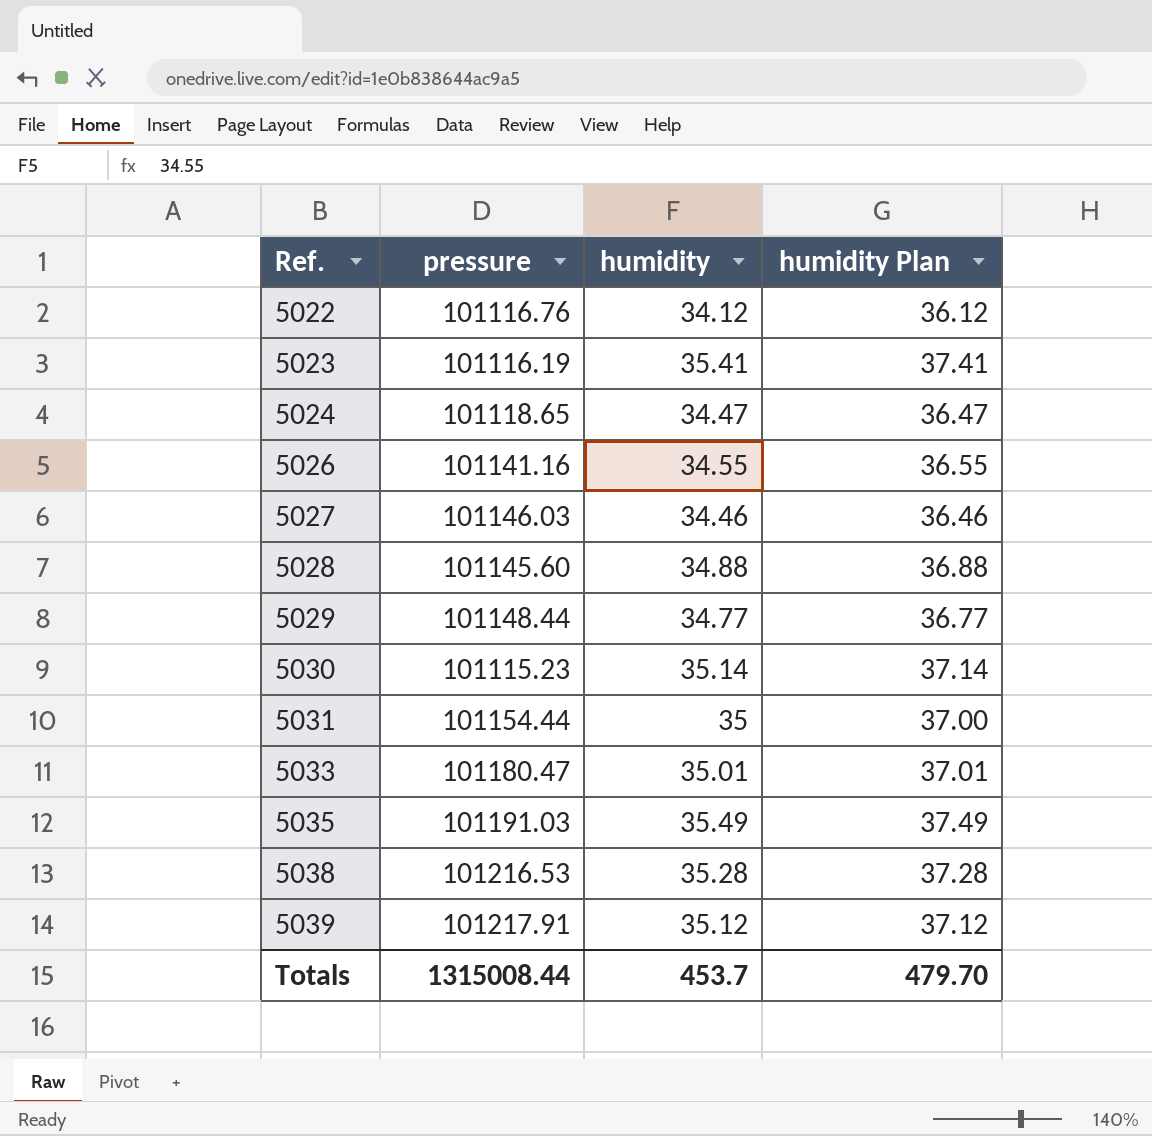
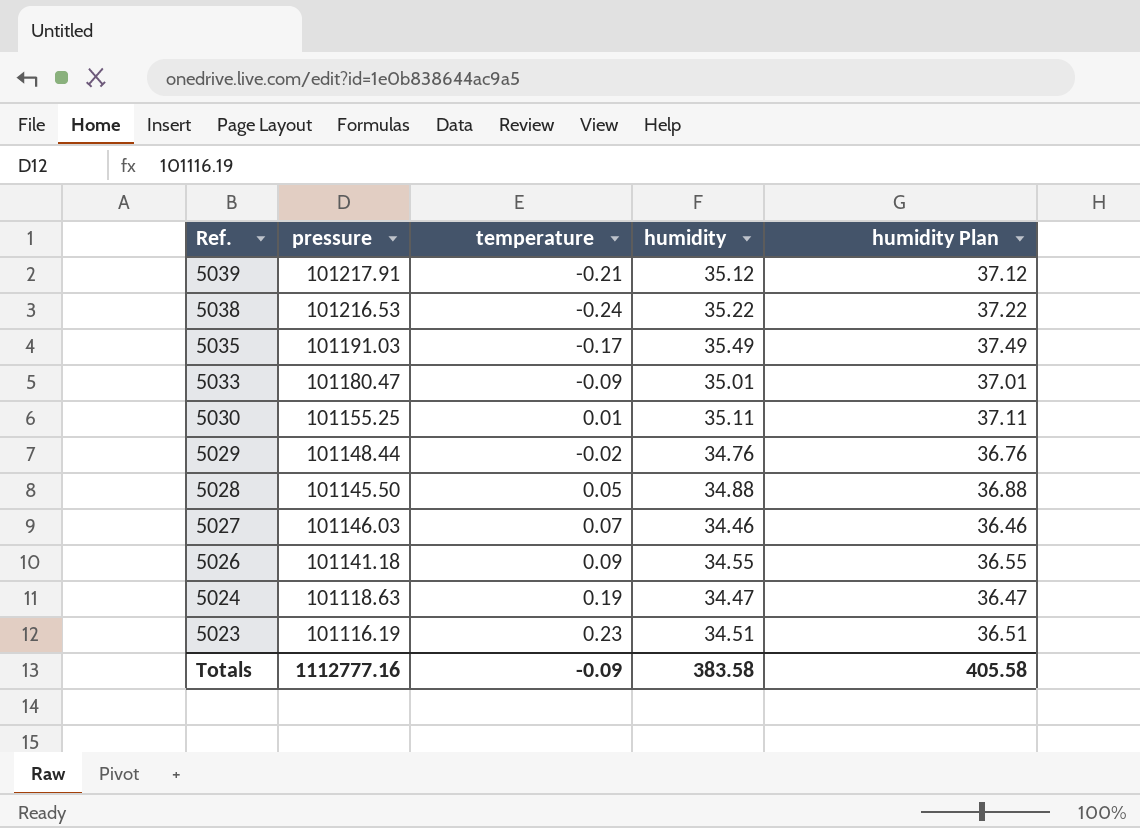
row order: Ref. ascending -> Ref. descending
column temperature | position: none -> 3
row 5022: 101116.76 | 34.12 | 36.12 -> none
row 5031: 101154.44 | 35 | 37.00 -> none
5038 | humidity: 35.28 -> 35.22
5038 | humidity Plan: 37.28 -> 37.22
5030 | pressure: 101115.23 -> 101155.25
5030 | humidity: 35.14 -> 35.11
5030 | humidity Plan: 37.14 -> 37.11
5029 | humidity: 34.77 -> 34.76
5029 | humidity Plan: 36.77 -> 36.76
5028 | pressure: 101145.60 -> 101145.50
5026 | pressure: 101141.16 -> 101141.18
5024 | pressure: 101118.65 -> 101118.63
5023 | humidity: 35.41 -> 34.51
5023 | humidity Plan: 37.41 -> 36.51
Totals | pressure: 1315008.44 -> 1112777.16
Totals | humidity: 453.7 -> 383.58
Totals | humidity Plan: 479.70 -> 405.58

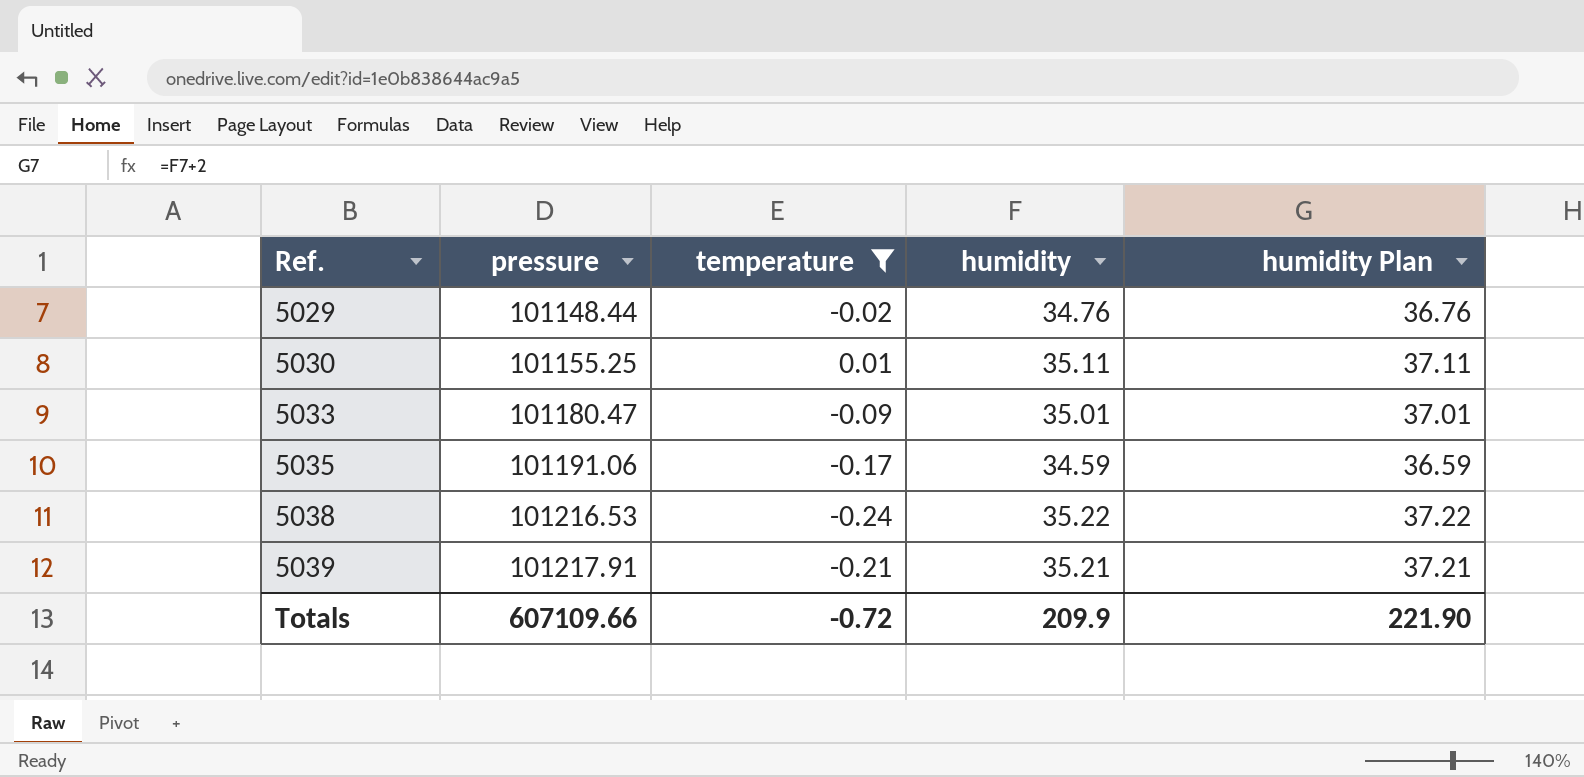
filter: none -> temperature <= 0.01
row order: Ref. descending -> Ref. ascending
5035 | pressure: 101191.03 -> 101191.06
5035 | humidity: 35.49 -> 34.59
5035 | humidity Plan: 37.49 -> 36.59
5039 | humidity: 35.12 -> 35.21
5039 | humidity Plan: 37.12 -> 37.21
Totals | pressure: 1112777.16 -> 607109.66
Totals | temperature: -0.09 -> -0.72
Totals | humidity: 383.58 -> 209.9
Totals | humidity Plan: 405.58 -> 221.90

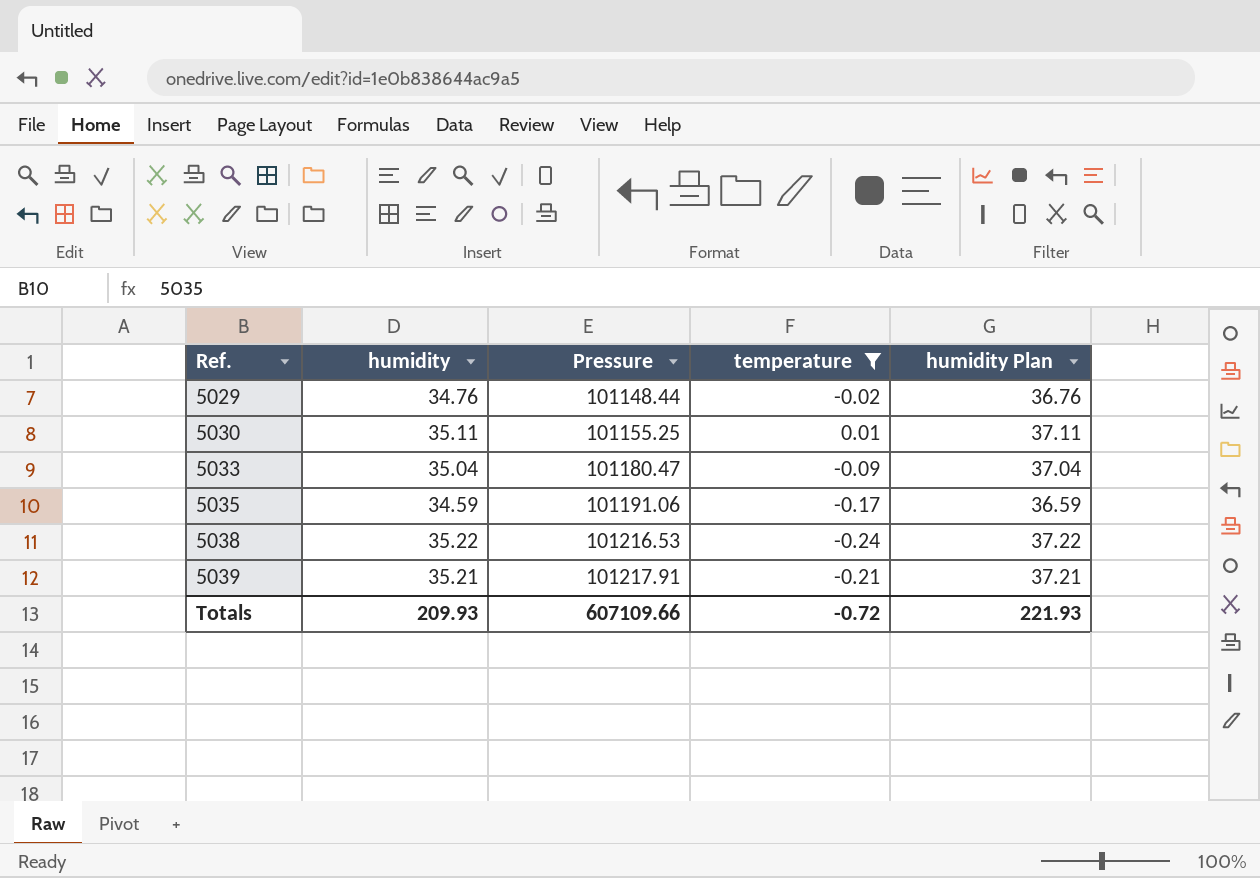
column humidity | position: 4 -> 2
column name: pressure -> Pressure
5033 | humidity: 35.01 -> 35.04
5033 | humidity Plan: 37.01 -> 37.04
Totals | humidity: 209.9 -> 209.93
Totals | humidity Plan: 221.90 -> 221.93

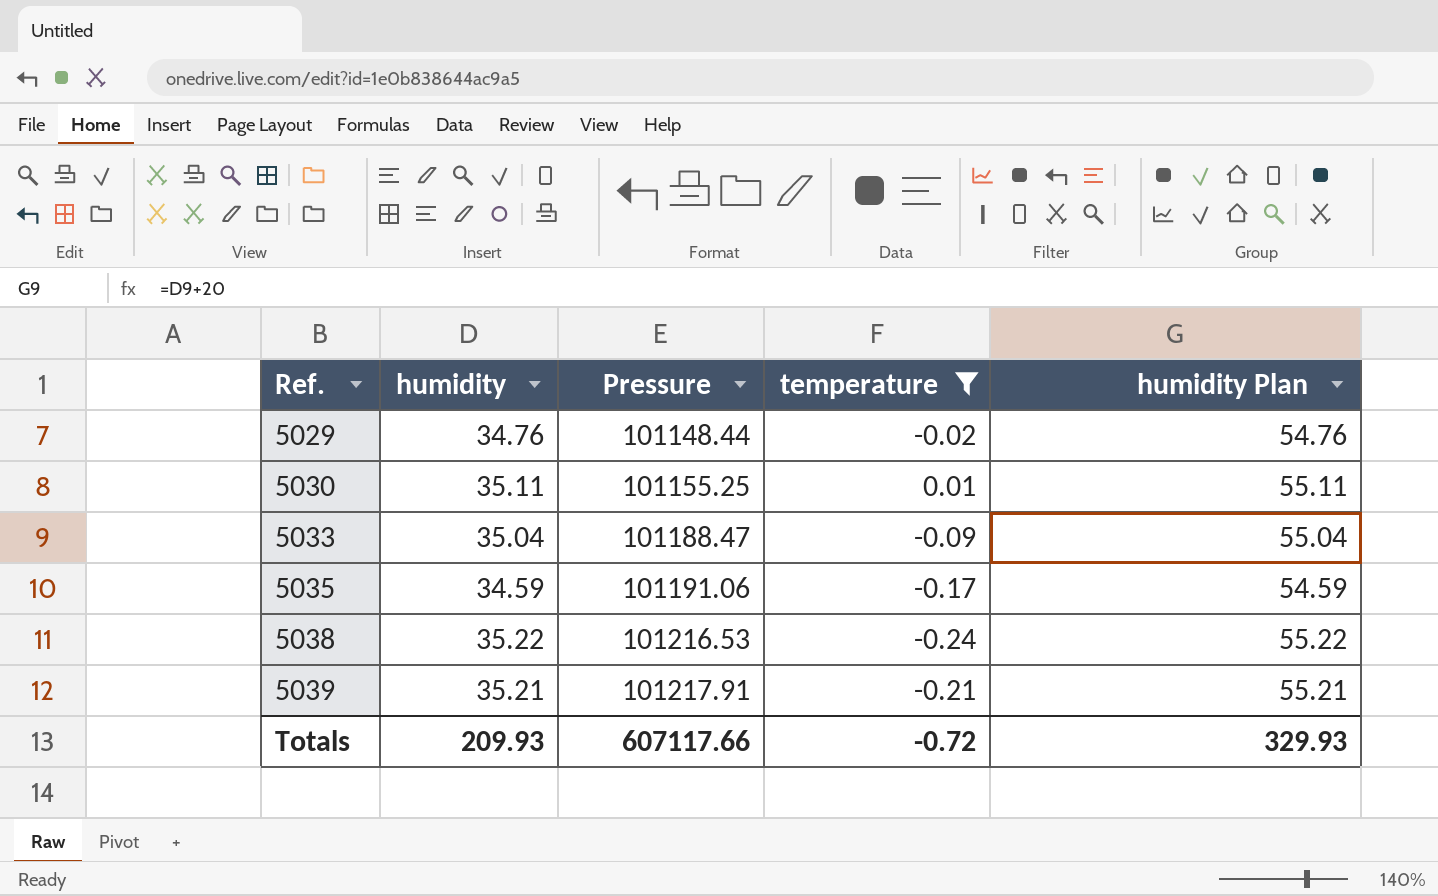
column humidity Plan | formula: [humidity] + 2 -> [humidity] + 20
5033 | Pressure: 101180.47 -> 101188.47
Totals | Pressure: 607109.66 -> 607117.66
Totals | humidity Plan: 221.93 -> 329.93

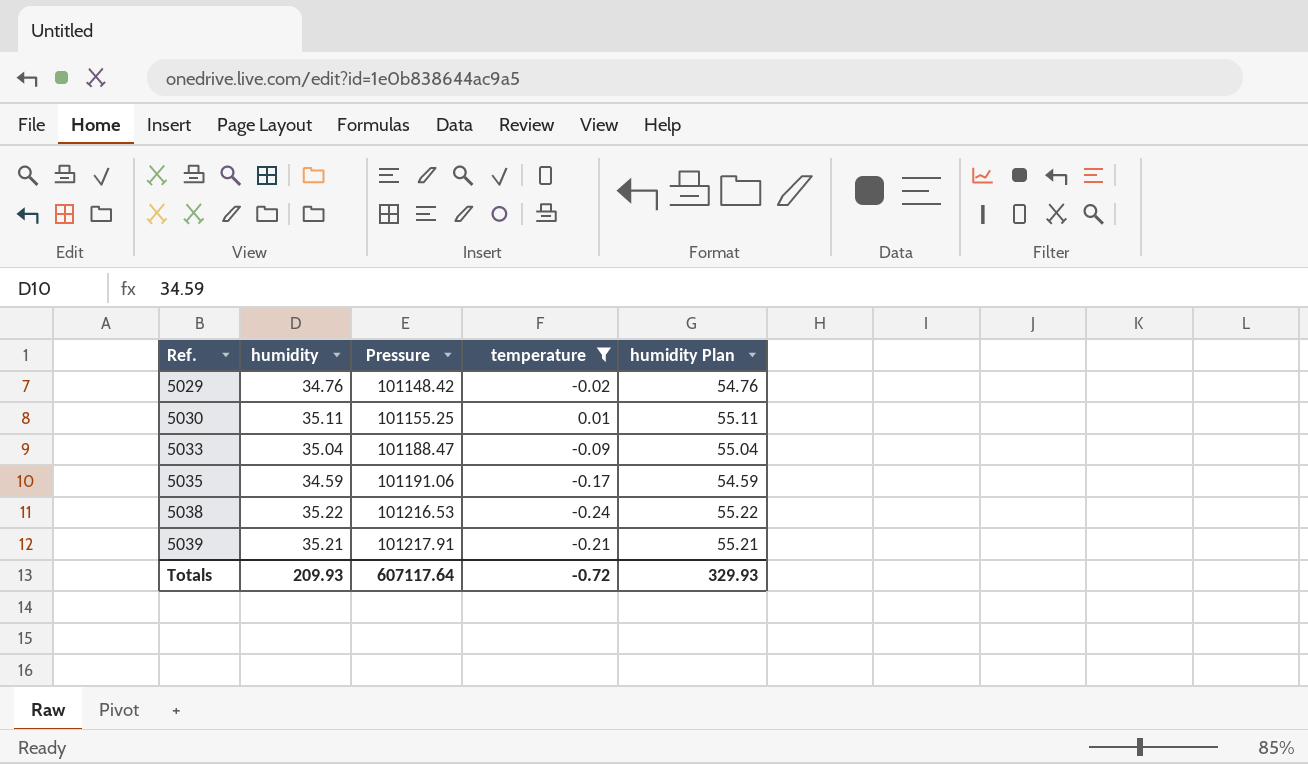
5029 | Pressure: 101148.44 -> 101148.42
Totals | Pressure: 607117.66 -> 607117.64

